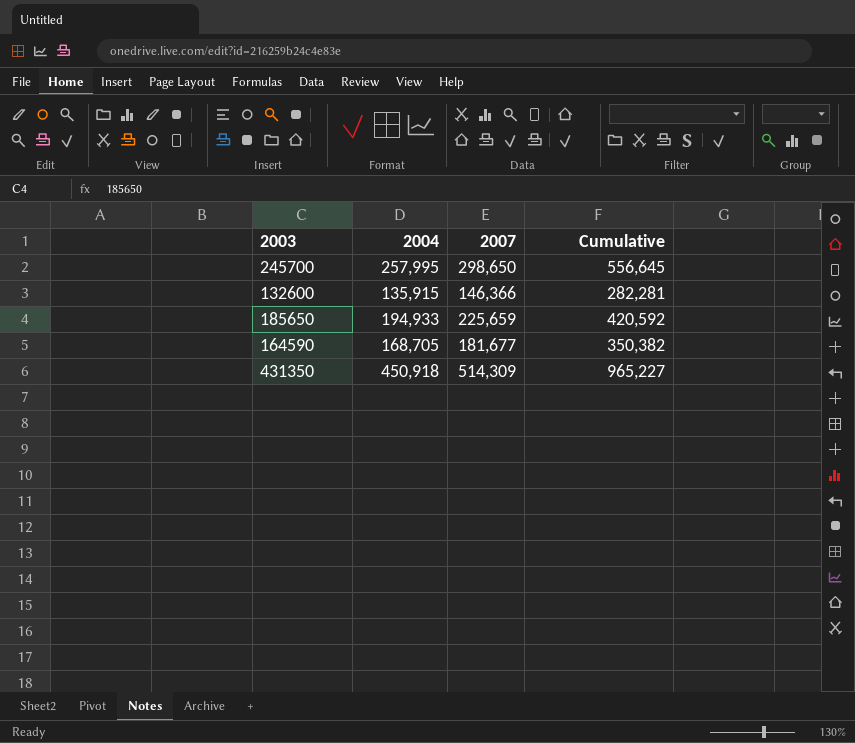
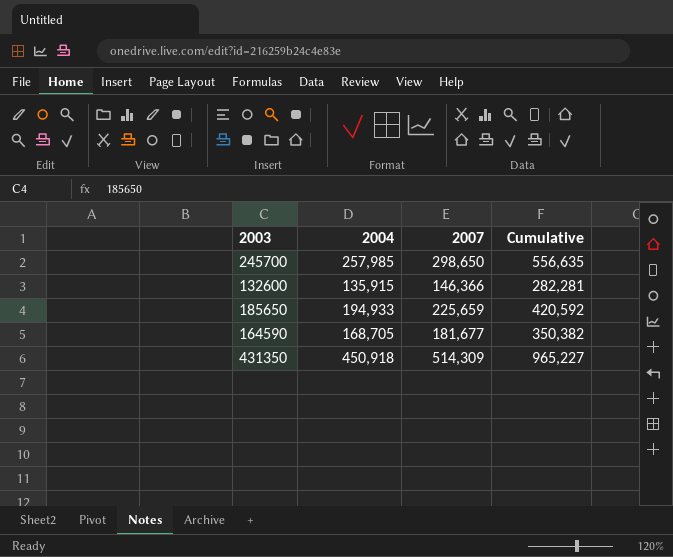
245700 | 2004: 257,995 -> 257,985
245700 | Cumulative: 556,645 -> 556,635

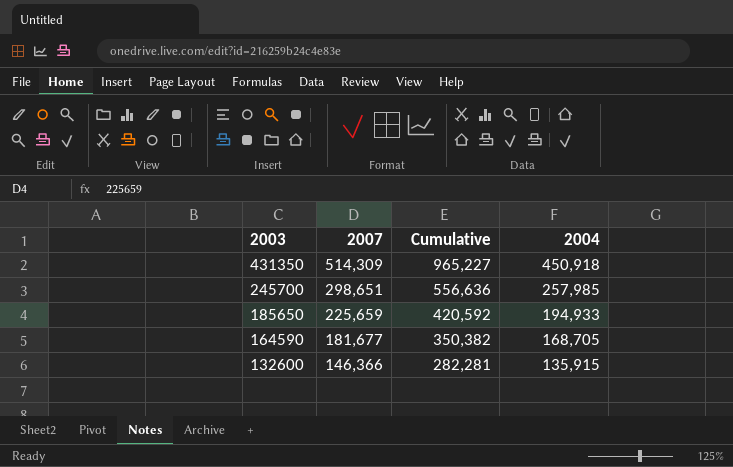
row order: none -> 2003 descending
column 2004 | position: 2 -> 4
245700 | 2007: 298,650 -> 298,651
245700 | Cumulative: 556,635 -> 556,636

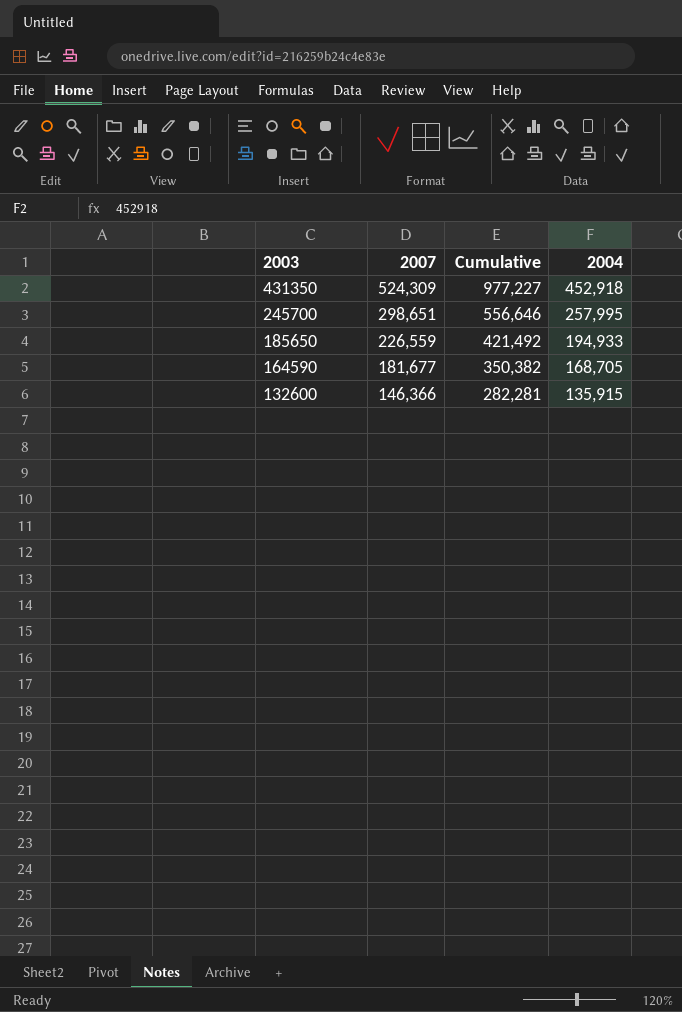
431350 | 2007: 514,309 -> 524,309
431350 | Cumulative: 965,227 -> 977,227
431350 | 2004: 450,918 -> 452,918
245700 | Cumulative: 556,636 -> 556,646
245700 | 2004: 257,985 -> 257,995
185650 | 2007: 225,659 -> 226,559
185650 | Cumulative: 420,592 -> 421,492

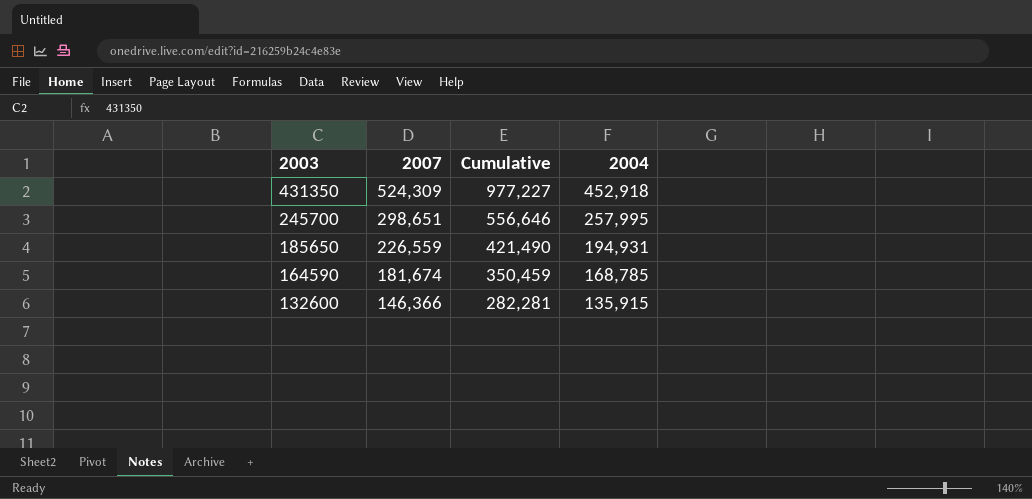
185650 | Cumulative: 421,492 -> 421,490
185650 | 2004: 194,933 -> 194,931
164590 | 2007: 181,677 -> 181,674
164590 | Cumulative: 350,382 -> 350,459
164590 | 2004: 168,705 -> 168,785

